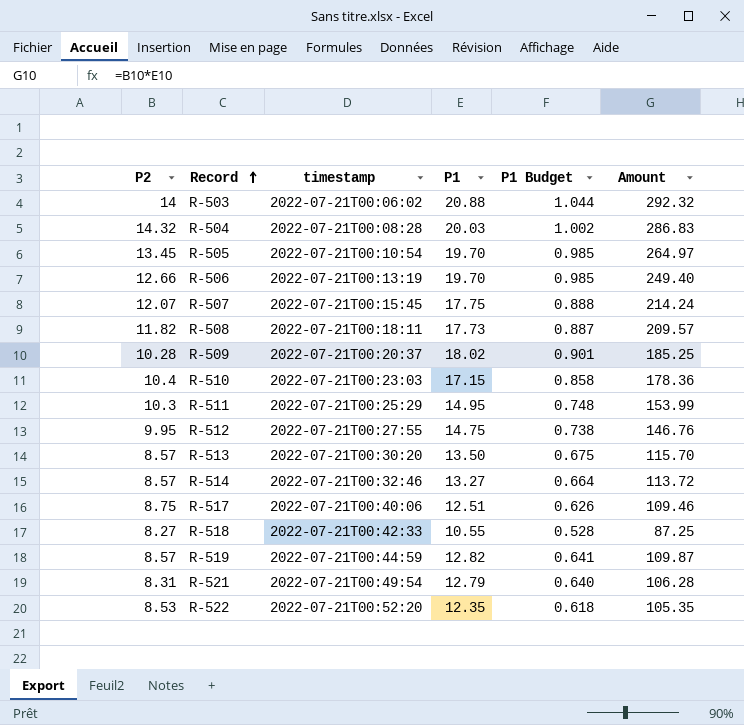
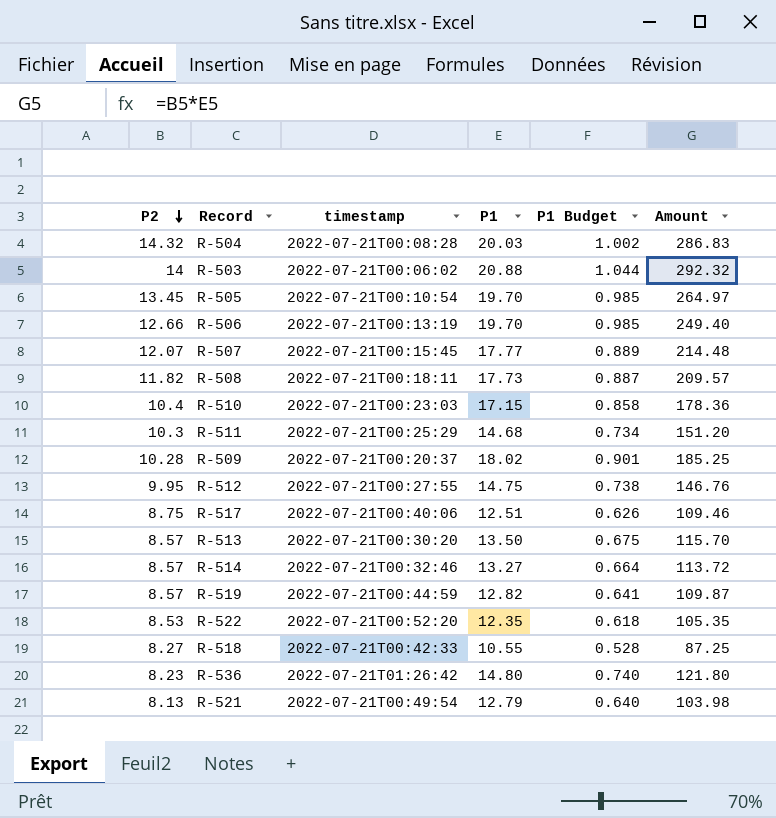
row order: Record ascending -> P2 descending
R-507 | P1: 17.75 -> 17.77
R-507 | P1 Budget: 0.888 -> 0.889
R-507 | Amount: 214.24 -> 214.48
R-511 | P1: 14.95 -> 14.68
R-511 | P1 Budget: 0.748 -> 0.734
R-511 | Amount: 153.99 -> 151.20
row R-536: none -> 8.23 | 2022-07-21T01:26:42 | 14.80 | 0.740 | 121.80
R-521 | P2: 8.31 -> 8.13
R-521 | Amount: 106.28 -> 103.98

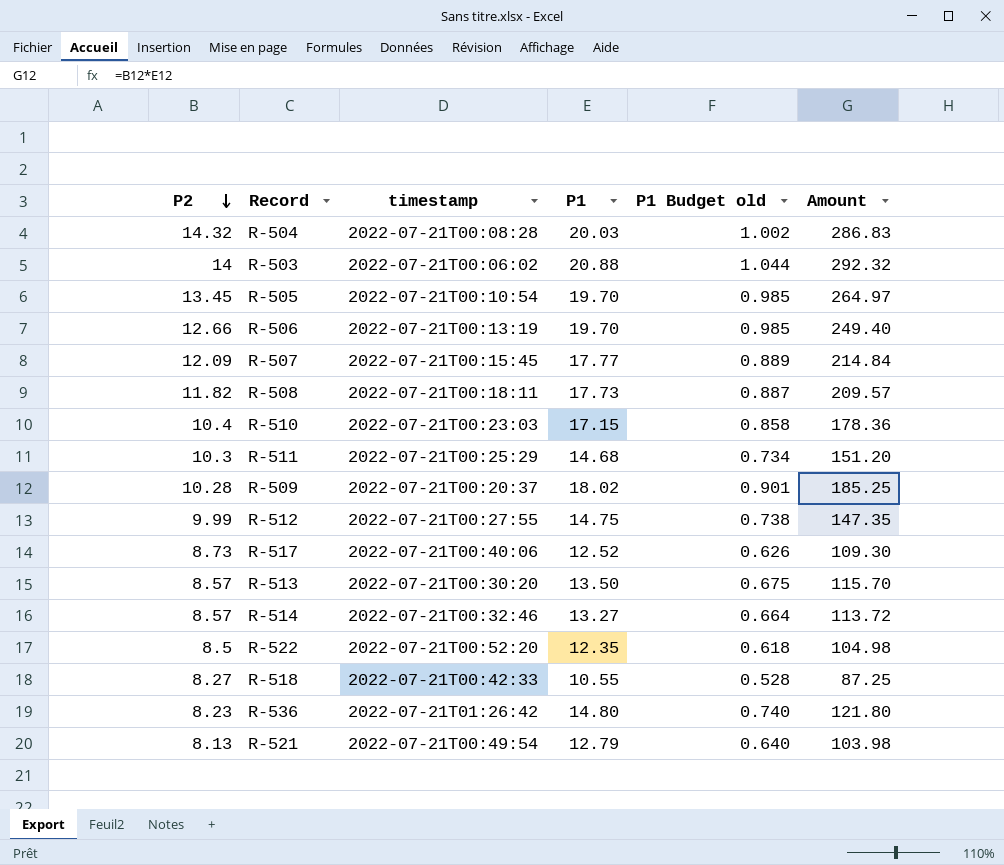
column name: P1 Budget -> P1 Budget old
row R-519: 8.57 | 2022-07-21T00:44:59 | 12.82 | 0.641 | 109.87 -> none
R-507 | P2: 12.07 -> 12.09
R-507 | Amount: 214.48 -> 214.84
R-512 | P2: 9.95 -> 9.99
R-512 | Amount: 146.76 -> 147.35
R-517 | P2: 8.75 -> 8.73
R-517 | P1: 12.51 -> 12.52
R-517 | Amount: 109.46 -> 109.30
R-522 | P2: 8.53 -> 8.5
R-522 | Amount: 105.35 -> 104.98

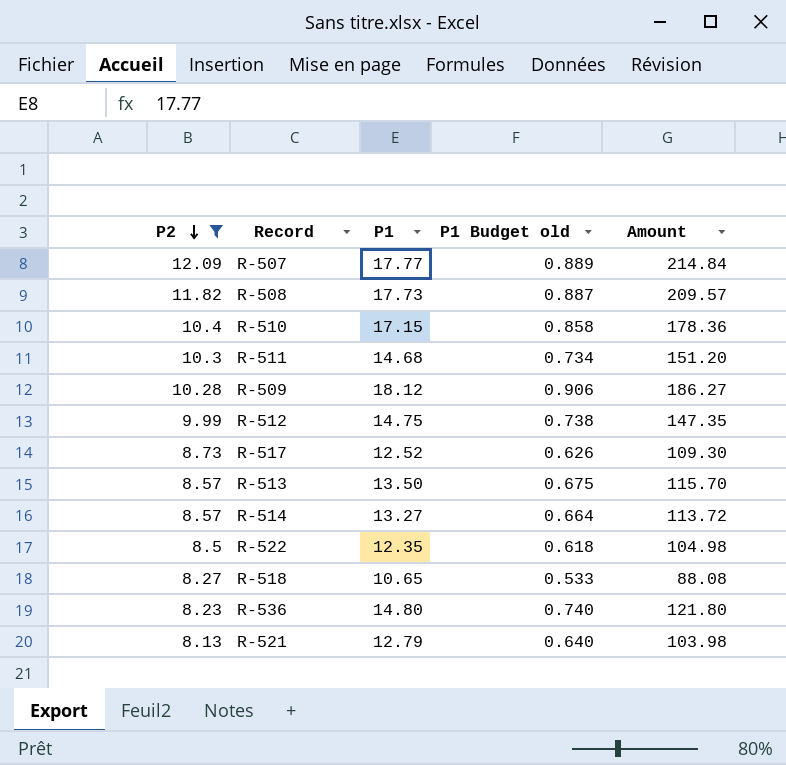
filter: none -> P2 <= 12.09
column timestamp | position: 3 -> none
R-509 | P1: 18.02 -> 18.12
R-509 | P1 Budget old: 0.901 -> 0.906
R-509 | Amount: 185.25 -> 186.27
R-518 | P1: 10.55 -> 10.65
R-518 | P1 Budget old: 0.528 -> 0.533
R-518 | Amount: 87.25 -> 88.08

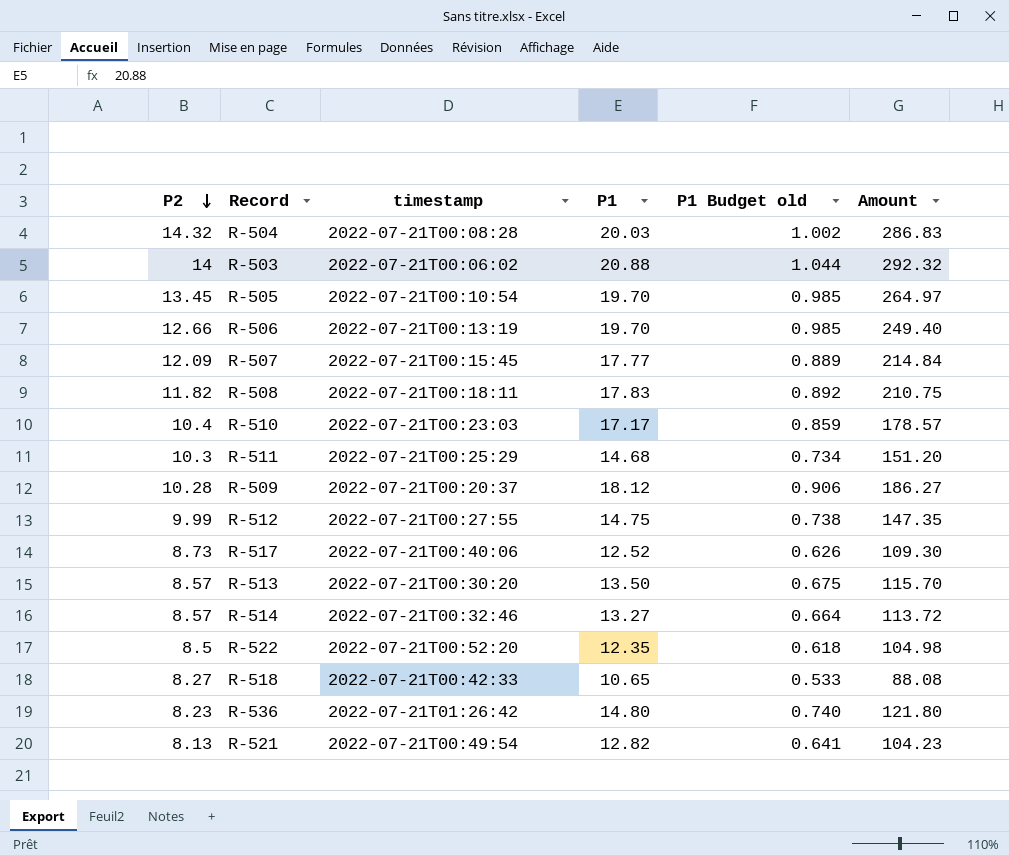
filter: P2 <= 12.09 -> none
column timestamp | position: none -> 3
R-508 | P1: 17.73 -> 17.83
R-508 | P1 Budget old: 0.887 -> 0.892
R-508 | Amount: 209.57 -> 210.75
R-510 | P1: 17.15 -> 17.17
R-510 | P1 Budget old: 0.858 -> 0.859
R-510 | Amount: 178.36 -> 178.57
R-521 | P1: 12.79 -> 12.82
R-521 | P1 Budget old: 0.640 -> 0.641
R-521 | Amount: 103.98 -> 104.23

